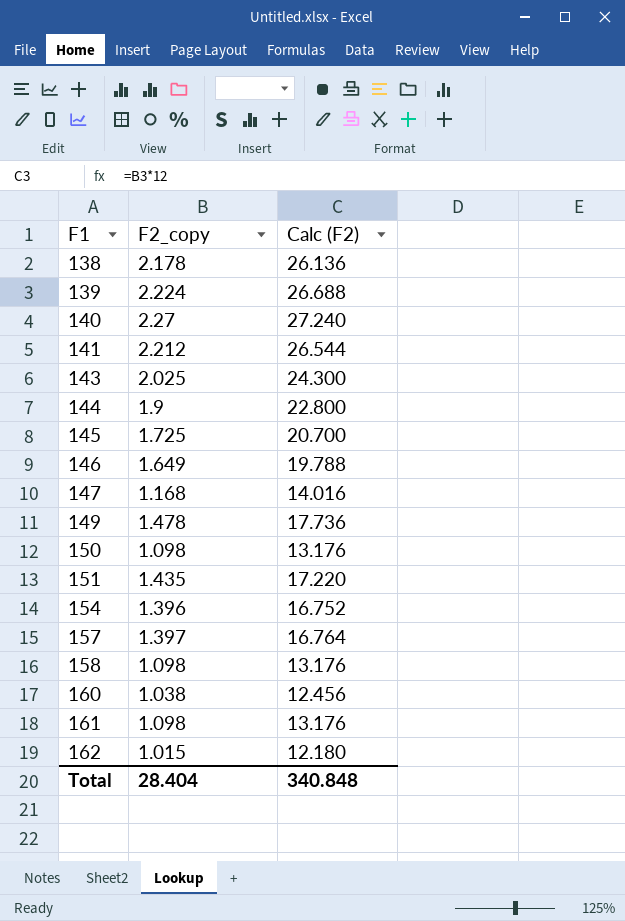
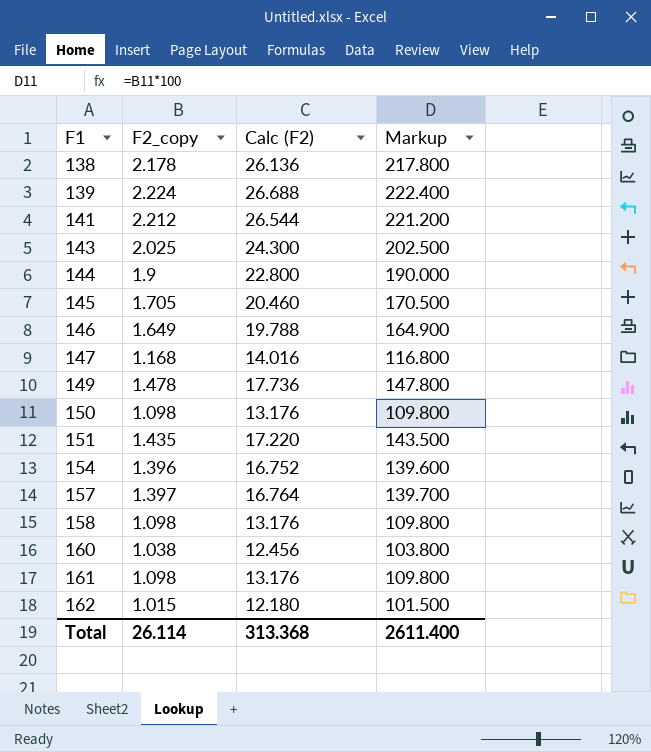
column Markup | formula: none -> [F2_copy] * 100
row 140: 2.27 | 27.240 -> none
145 | F2_copy: 1.725 -> 1.705
145 | Calc (F2): 20.700 -> 20.460
Total | F2_copy: 28.404 -> 26.114
Total | Calc (F2): 340.848 -> 313.368

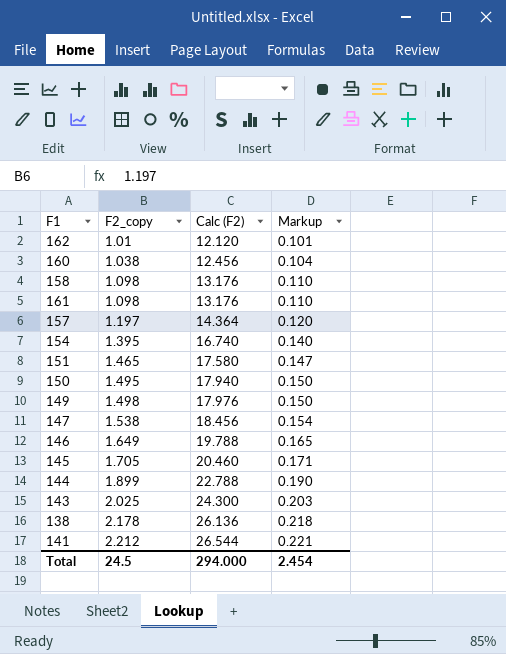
row order: F1 ascending -> F2_copy ascending
column Markup | formula: [F2_copy] * 100 -> [F2_copy] * 0.1
row 139: 2.224 | 26.688 | 222.400 -> none
162 | F2_copy: 1.015 -> 1.01
162 | Calc (F2): 12.180 -> 12.120
157 | F2_copy: 1.397 -> 1.197
157 | Calc (F2): 16.764 -> 14.364
154 | F2_copy: 1.396 -> 1.395
154 | Calc (F2): 16.752 -> 16.740
151 | F2_copy: 1.435 -> 1.465
151 | Calc (F2): 17.220 -> 17.580
150 | F2_copy: 1.098 -> 1.495
150 | Calc (F2): 13.176 -> 17.940
149 | F2_copy: 1.478 -> 1.498
149 | Calc (F2): 17.736 -> 17.976
147 | F2_copy: 1.168 -> 1.538
147 | Calc (F2): 14.016 -> 18.456
144 | F2_copy: 1.9 -> 1.899
144 | Calc (F2): 22.800 -> 22.788
Total | F2_copy: 26.114 -> 24.5
Total | Calc (F2): 313.368 -> 294.000
Total | Markup: 2611.400 -> 2.454

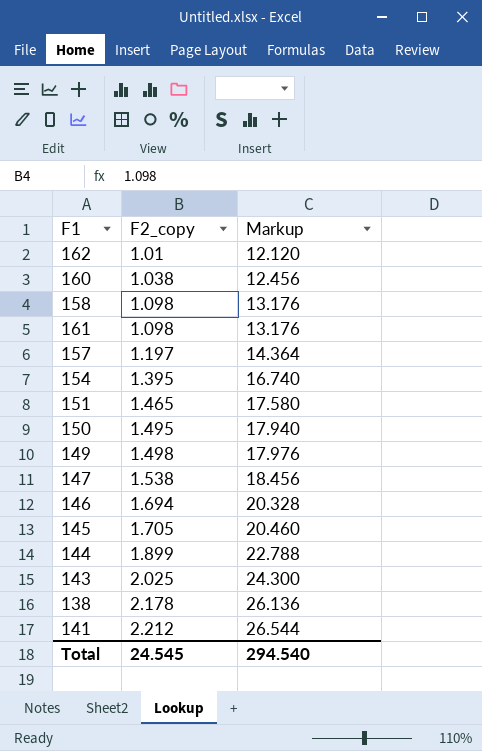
column Calc (F2) | formula: [F2_copy] * 12 -> none
column Markup | formula: [F2_copy] * 0.1 -> [F2_copy] * 12
146 | F2_copy: 1.649 -> 1.694
Total | F2_copy: 24.5 -> 24.545
Total | Markup: 2.454 -> 294.540

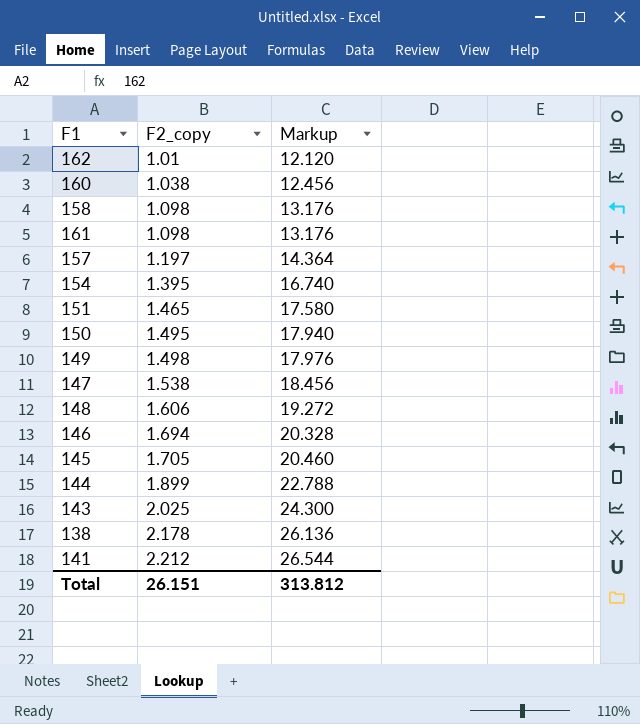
row 148: none -> 1.606 | 19.272
Total | F2_copy: 24.545 -> 26.151
Total | Markup: 294.540 -> 313.812

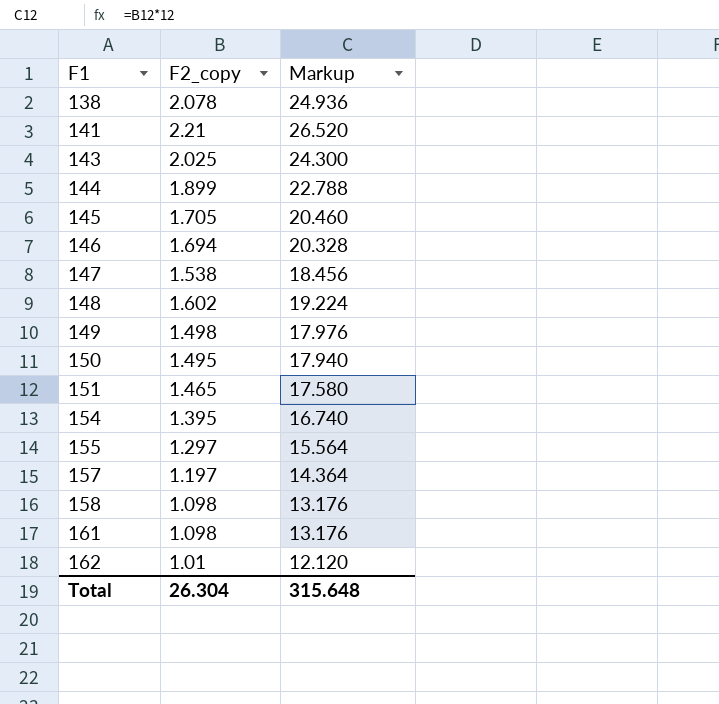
row order: F2_copy ascending -> F1 ascending
row 160: 1.038 | 12.456 -> none
138 | F2_copy: 2.178 -> 2.078
138 | Markup: 26.136 -> 24.936
141 | F2_copy: 2.212 -> 2.21
141 | Markup: 26.544 -> 26.520
148 | F2_copy: 1.606 -> 1.602
148 | Markup: 19.272 -> 19.224
row 155: none -> 1.297 | 15.564
Total | F2_copy: 26.151 -> 26.304
Total | Markup: 313.812 -> 315.648

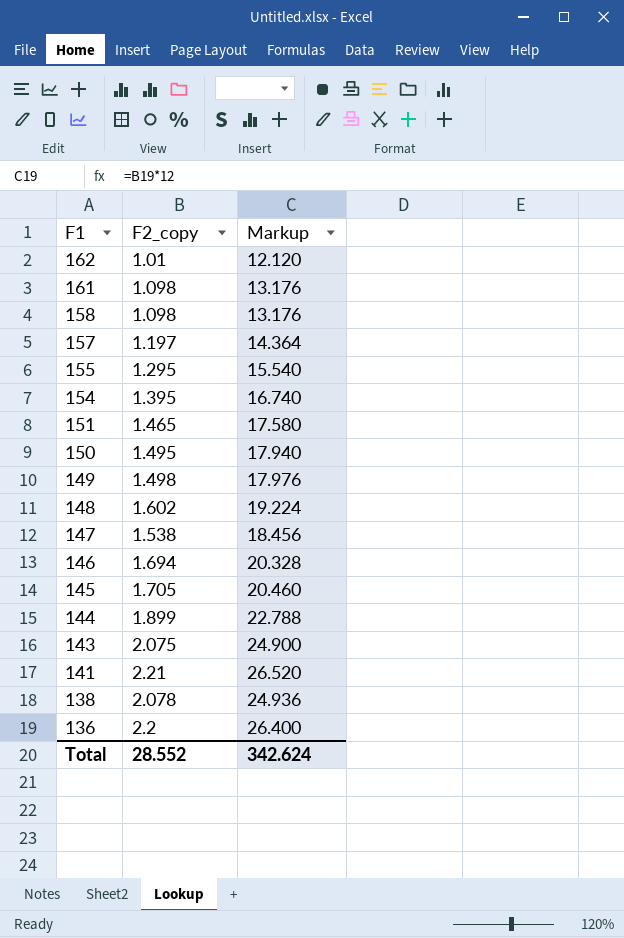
row order: F1 ascending -> F1 descending
155 | F2_copy: 1.297 -> 1.295
155 | Markup: 15.564 -> 15.540
143 | F2_copy: 2.025 -> 2.075
143 | Markup: 24.300 -> 24.900
row 136: none -> 2.2 | 26.400
Total | F2_copy: 26.304 -> 28.552
Total | Markup: 315.648 -> 342.624

